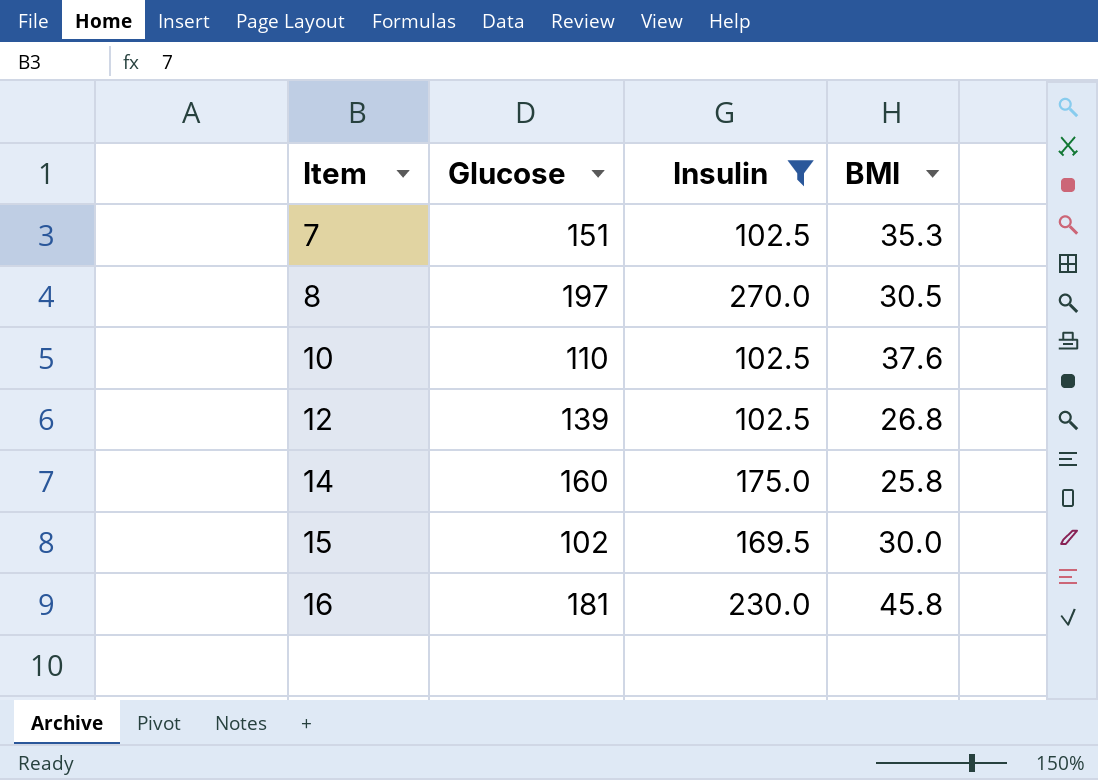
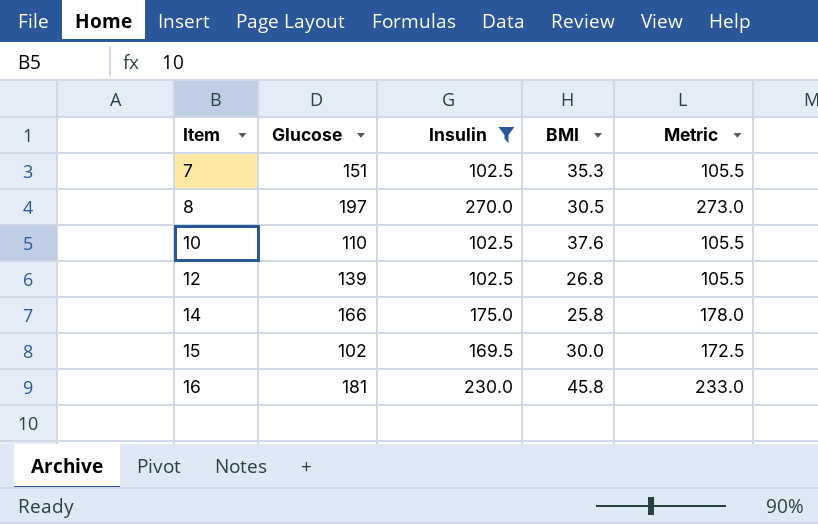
column Metric | formula: none -> [Insulin] + 3
14 | Glucose: 160 -> 166

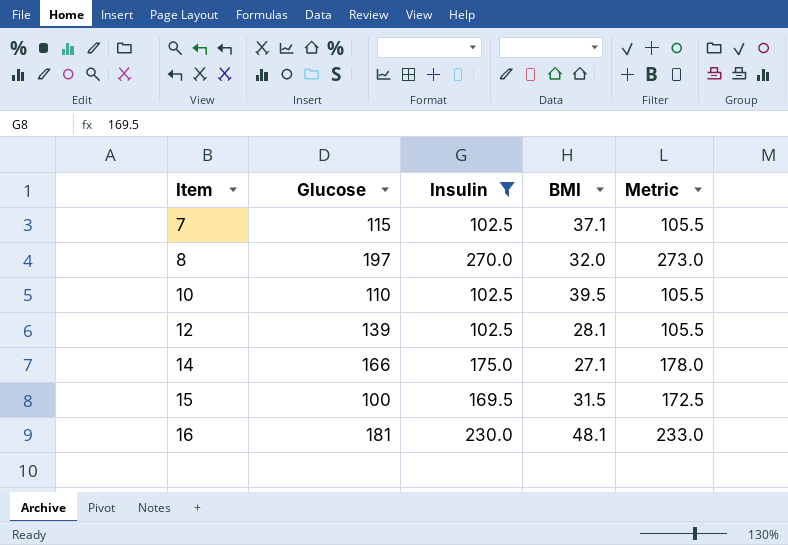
7 | Glucose: 151 -> 115
7 | BMI: 35.3 -> 37.1
8 | BMI: 30.5 -> 32.0
10 | BMI: 37.6 -> 39.5
12 | BMI: 26.8 -> 28.1
14 | BMI: 25.8 -> 27.1
15 | Glucose: 102 -> 100
15 | BMI: 30.0 -> 31.5
16 | BMI: 45.8 -> 48.1

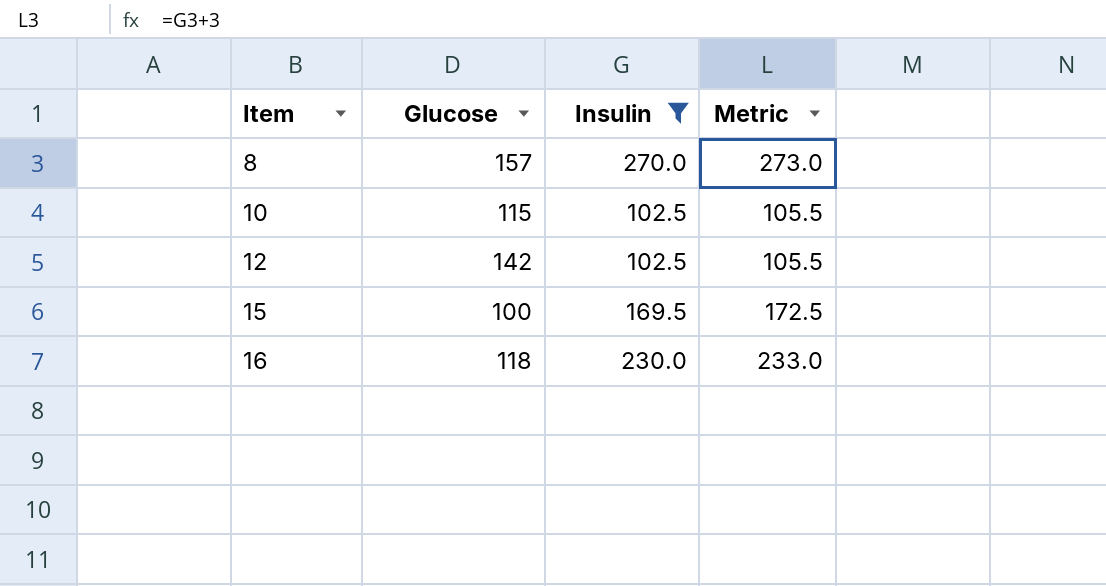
column BMI | position: 4 -> none
row 7: 115 | 102.5 | 37.1 | 105.5 -> none
row 14: 166 | 175.0 | 27.1 | 178.0 -> none
8 | Glucose: 197 -> 157
10 | Glucose: 110 -> 115
12 | Glucose: 139 -> 142
16 | Glucose: 181 -> 118

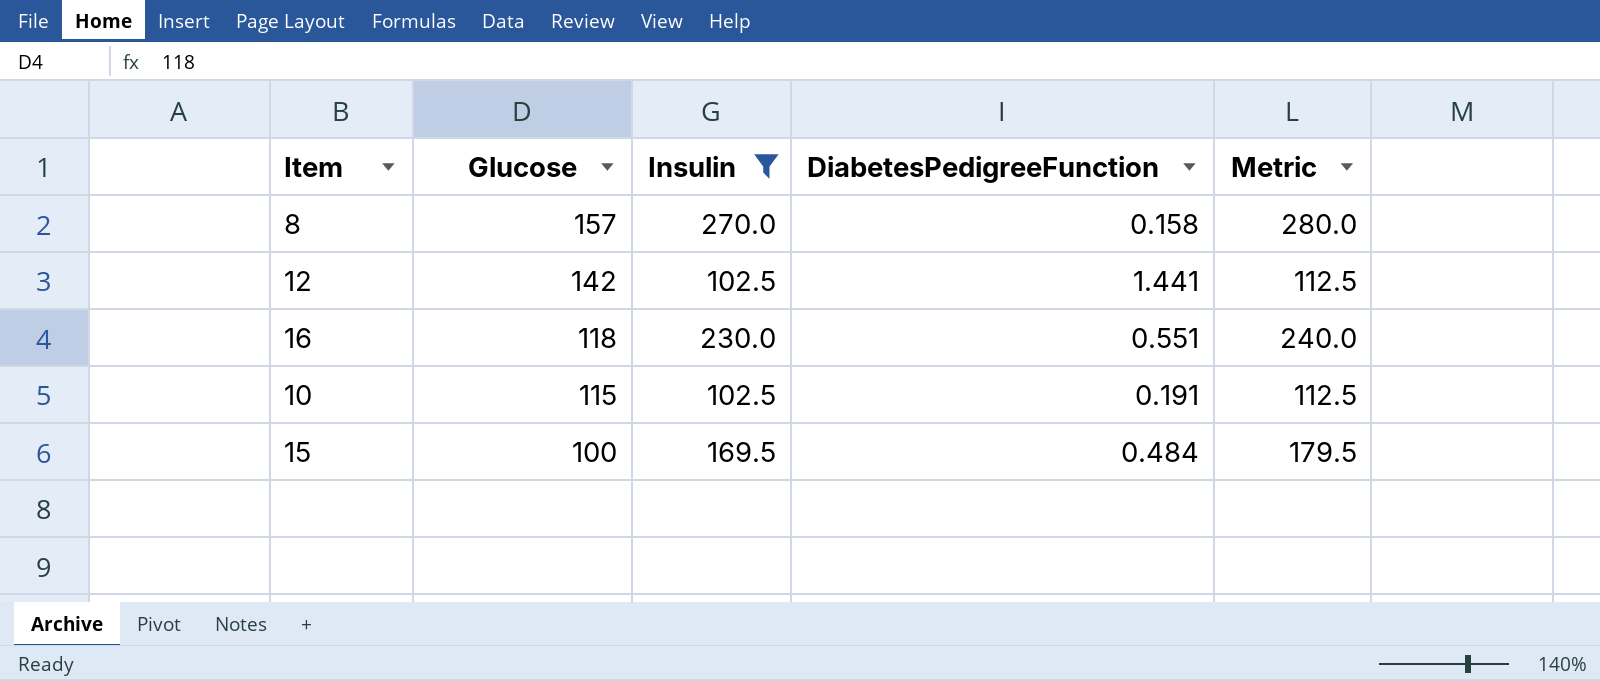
row order: Item ascending -> Glucose descending
column DiabetesPedigreeFunction | position: none -> 4
column Metric | formula: [Insulin] + 3 -> [Insulin] + 10

